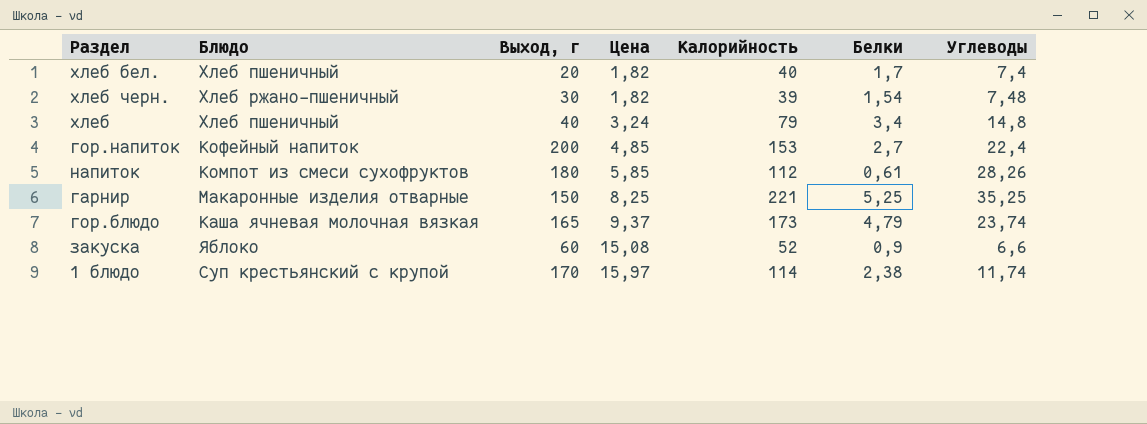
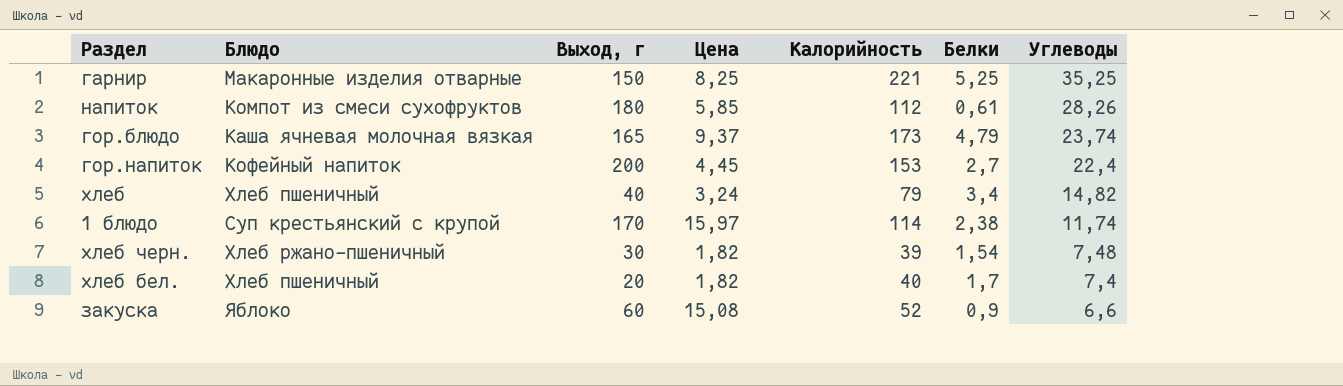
row order: Цена ascending -> Углеводы descending
гор.напиток | Цена: 4,85 -> 4,45
хлеб | Углеводы: 14,8 -> 14,82

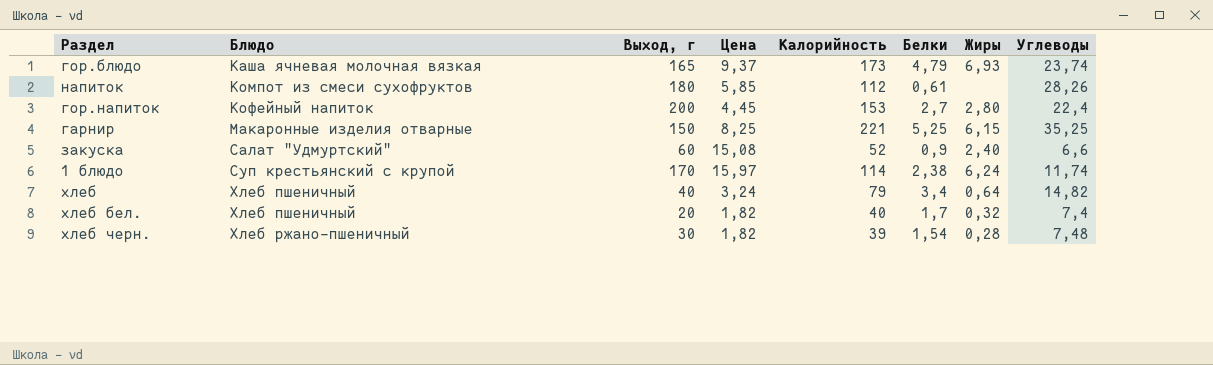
row order: Углеводы descending -> Блюдо ascending
column Жиры | position: none -> 7
закуска | Блюдо: Яблоко -> Салат "Удмуртский"

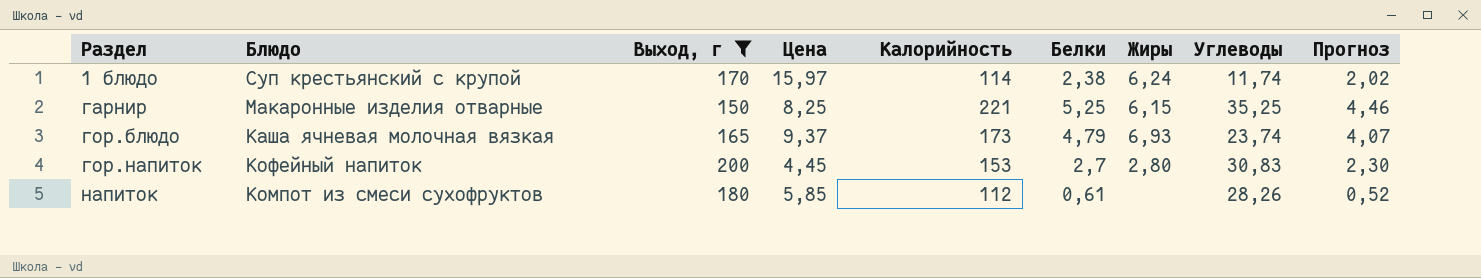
filter: none -> Выход, г >= 150
row order: Блюдо ascending -> Раздел ascending
column Прогноз | formula: none -> [Белки] * 0,85
гор.напиток | Углеводы: 22,4 -> 30,83

